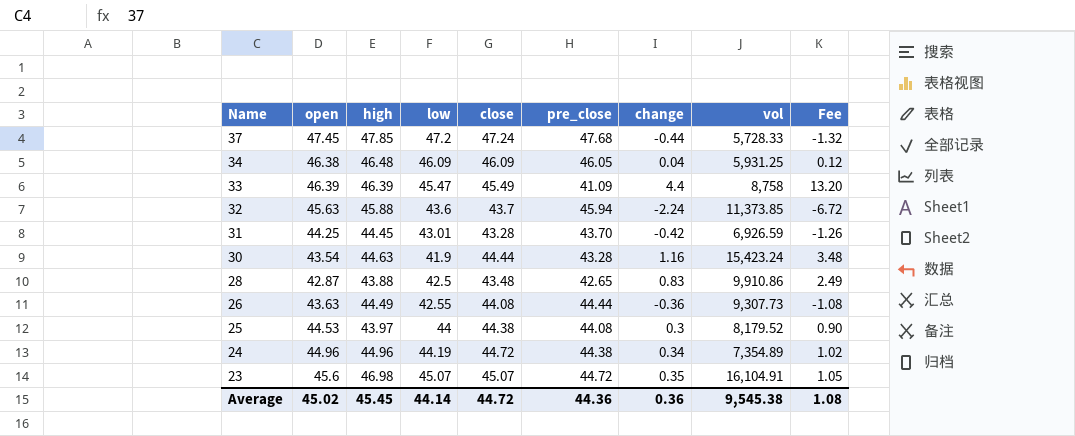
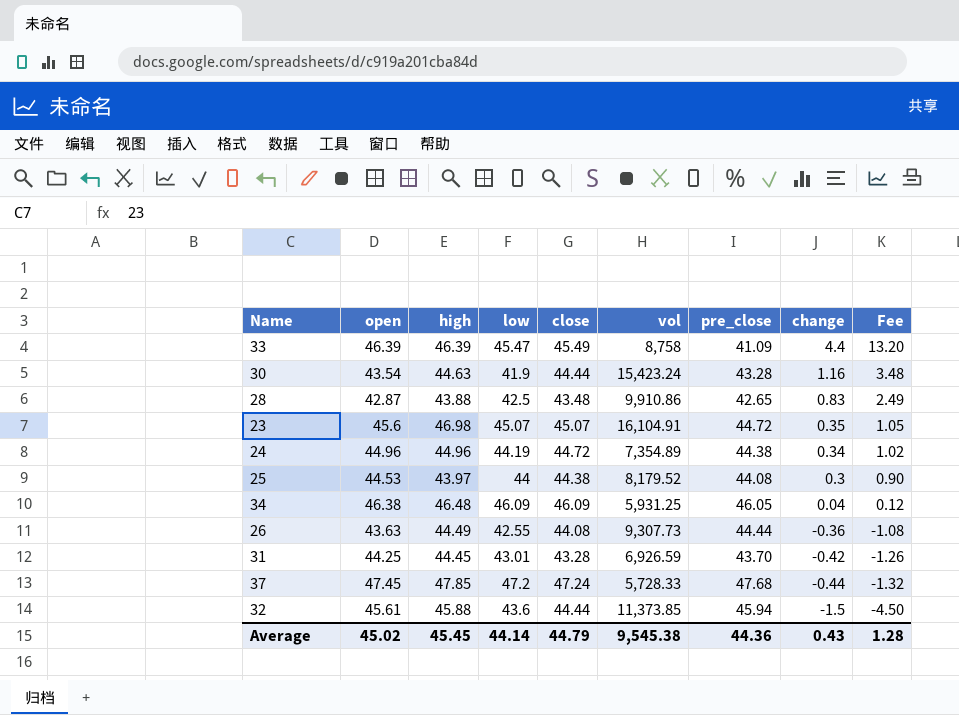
row order: Name descending -> change descending
column vol | position: 8 -> 6
32 | open: 45.63 -> 45.61
32 | close: 43.7 -> 44.44
32 | change: -2.24 -> -1.5
32 | Fee: -6.72 -> -4.50
Average | close: 44.72 -> 44.79
Average | change: 0.36 -> 0.43
Average | Fee: 1.08 -> 1.28

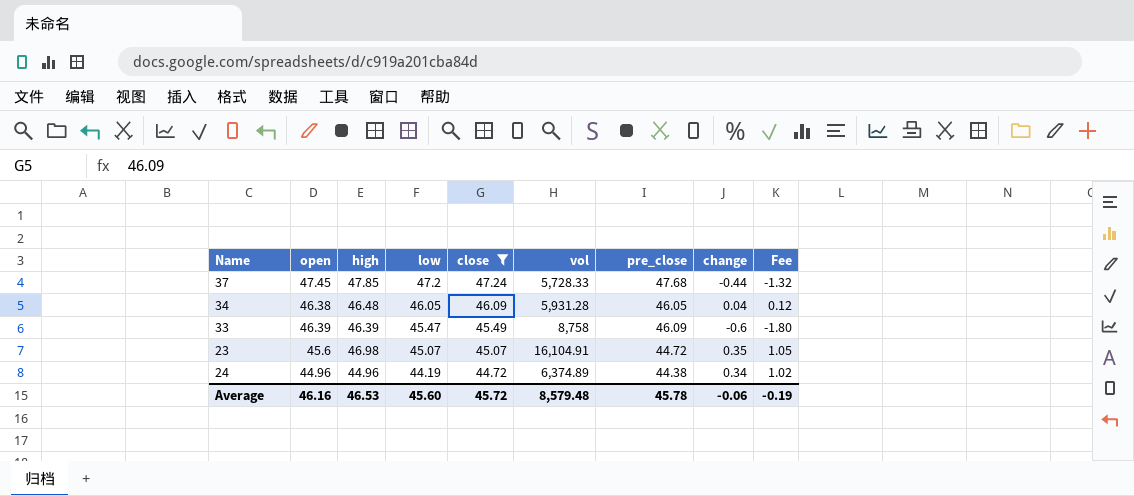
filter: none -> close >= 44.72
row order: change descending -> low descending
34 | low: 46.09 -> 46.05
34 | vol: 5,931.25 -> 5,931.28
33 | pre_close: 41.09 -> 46.09
33 | change: 4.4 -> -0.6
33 | Fee: 13.20 -> -1.80
24 | vol: 7,354.89 -> 6,374.89
Average | open: 45.02 -> 46.16
Average | high: 45.45 -> 46.53
Average | low: 44.14 -> 45.60
Average | close: 44.79 -> 45.72
Average | vol: 9,545.38 -> 8,579.48
Average | pre_close: 44.36 -> 45.78
Average | change: 0.43 -> -0.06
Average | Fee: 1.28 -> -0.19

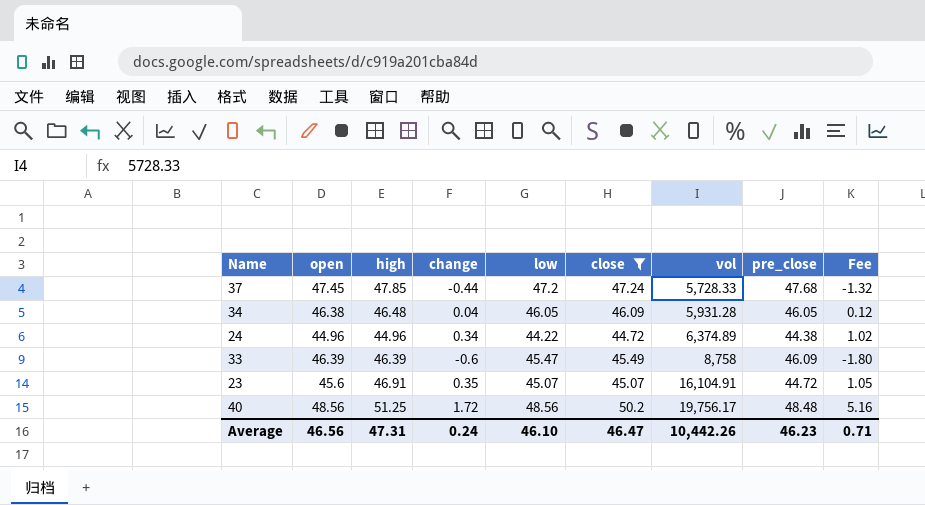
row order: low descending -> vol ascending
column change | position: 8 -> 4
24 | low: 44.19 -> 44.22
23 | high: 46.98 -> 46.91
row 40: none -> 48.56 | 51.25 | 1.72 | 48.56 | 50.2 | 19,756.17 | 48.48 | 5.16
Average | open: 46.16 -> 46.56
Average | high: 46.53 -> 47.31
Average | change: -0.06 -> 0.24
Average | low: 45.60 -> 46.10
Average | close: 45.72 -> 46.47
Average | vol: 8,579.48 -> 10,442.26
Average | pre_close: 45.78 -> 46.23
Average | Fee: -0.19 -> 0.71

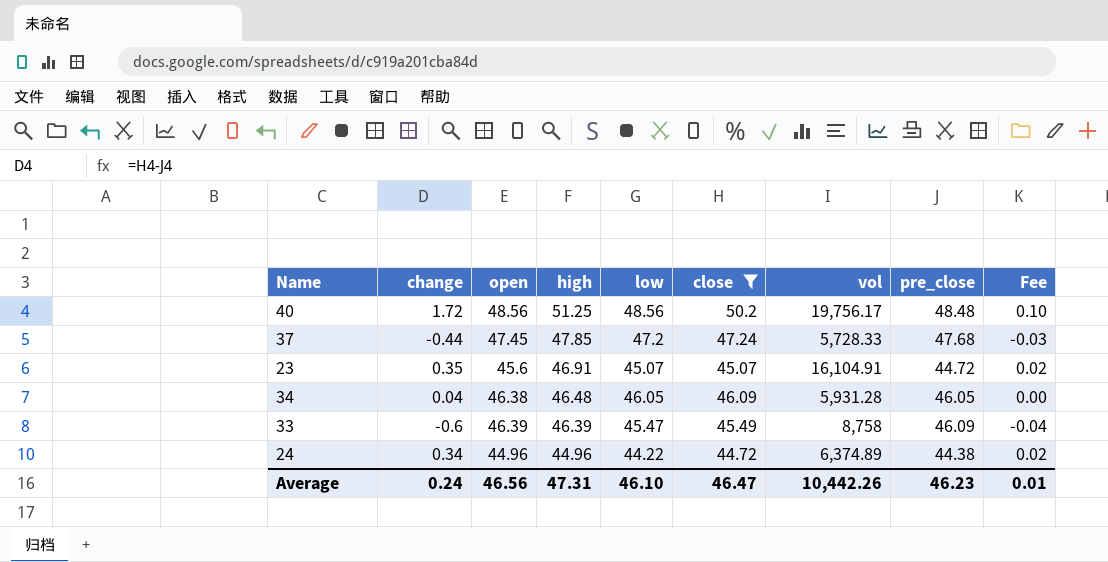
row order: vol ascending -> high descending
column change | position: 4 -> 2
column Fee | formula: [change] * 3 -> [change] * 0.06
Average | Fee: 0.71 -> 0.01

